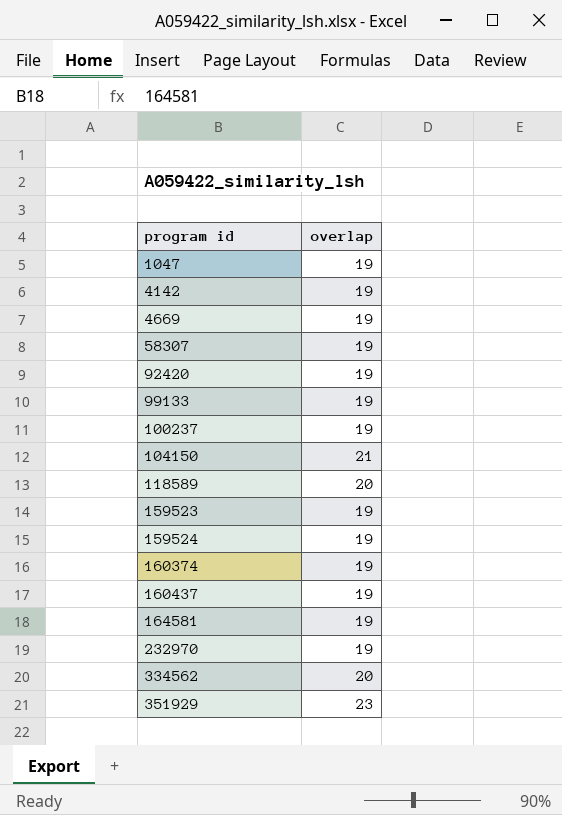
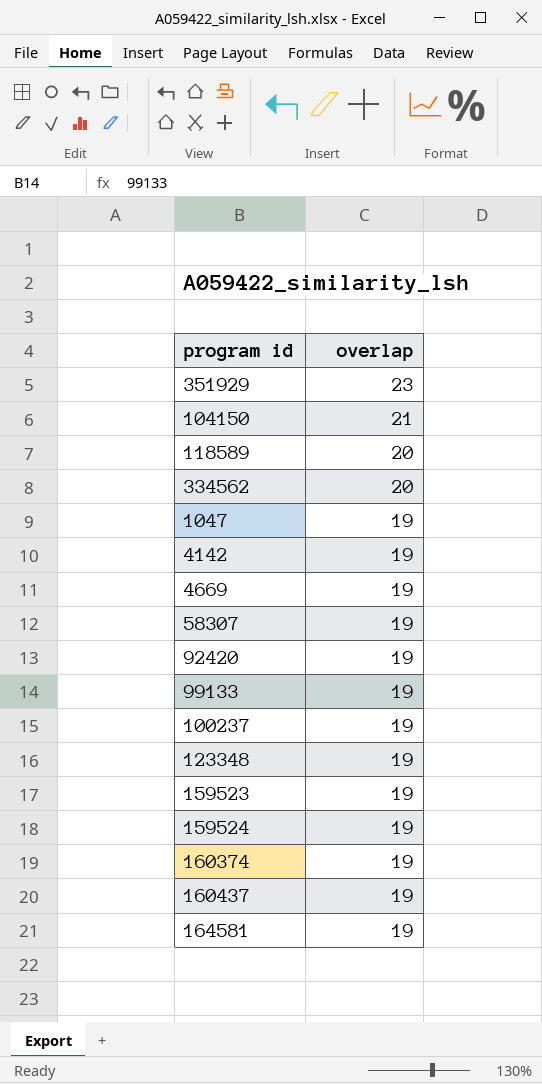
row order: program id ascending -> overlap descending
row 232970: 19 -> none
row 123348: none -> 19

